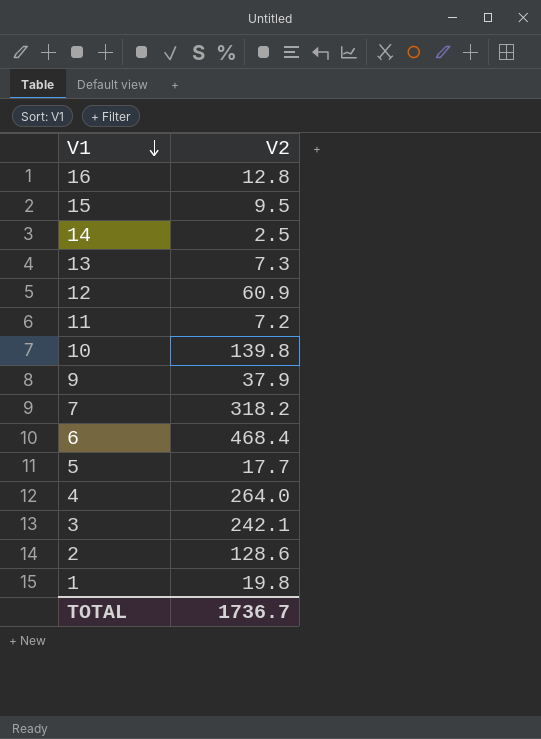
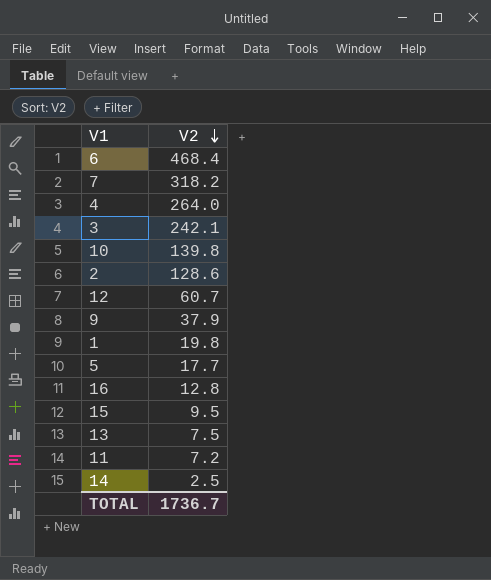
row order: V1 descending -> V2 descending
12 | V2: 60.9 -> 60.7
13 | V2: 7.3 -> 7.5

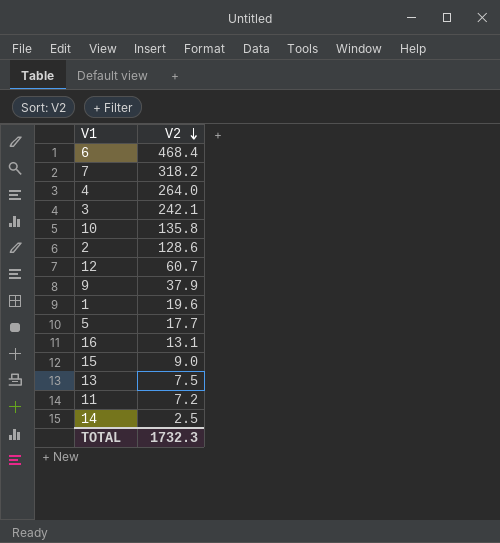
10 | V2: 139.8 -> 135.8
1 | V2: 19.8 -> 19.6
16 | V2: 12.8 -> 13.1
15 | V2: 9.5 -> 9.0
TOTAL | V2: 1736.7 -> 1732.3

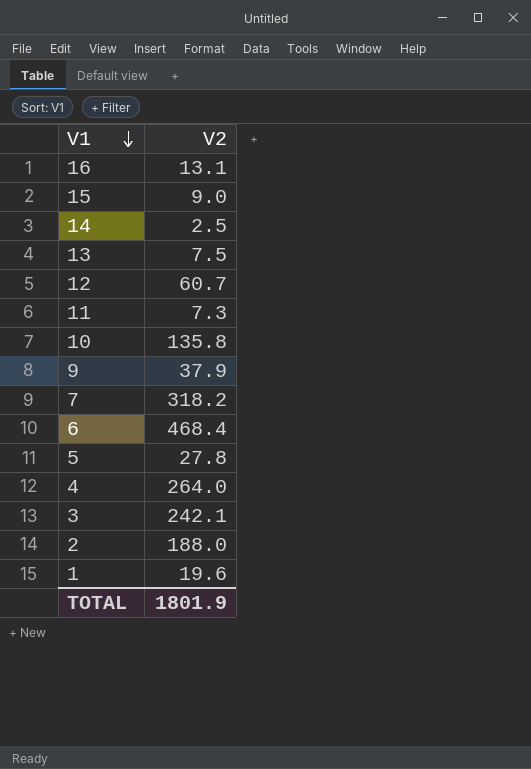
row order: V2 descending -> V1 descending
11 | V2: 7.2 -> 7.3
5 | V2: 17.7 -> 27.8
2 | V2: 128.6 -> 188.0
TOTAL | V2: 1732.3 -> 1801.9

